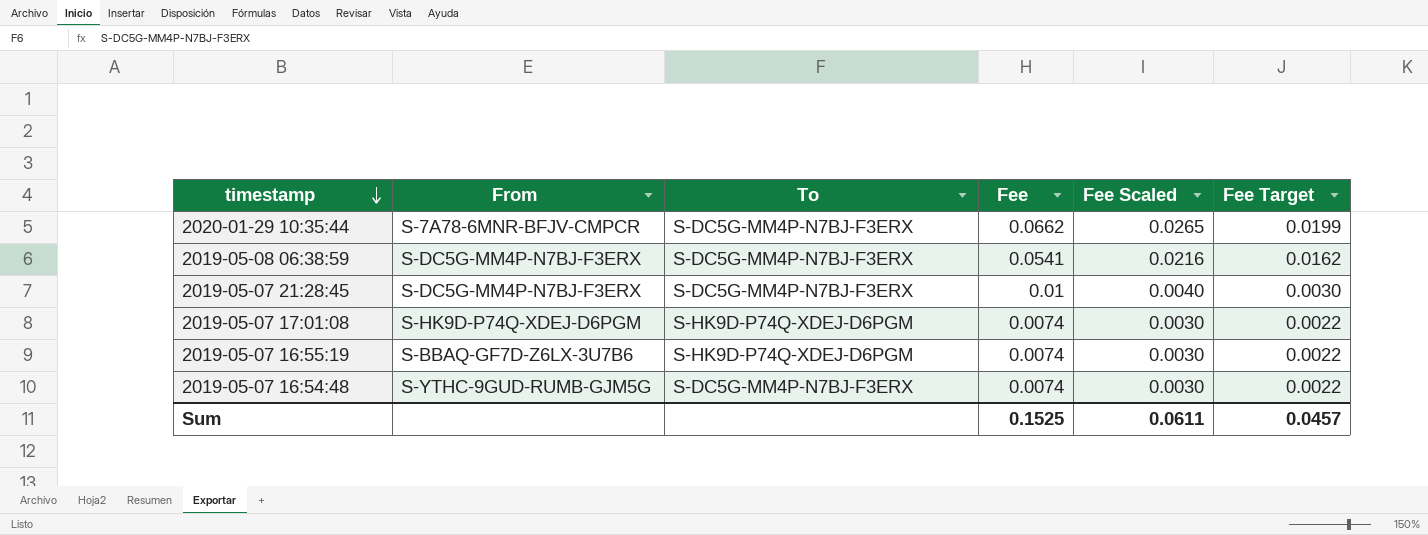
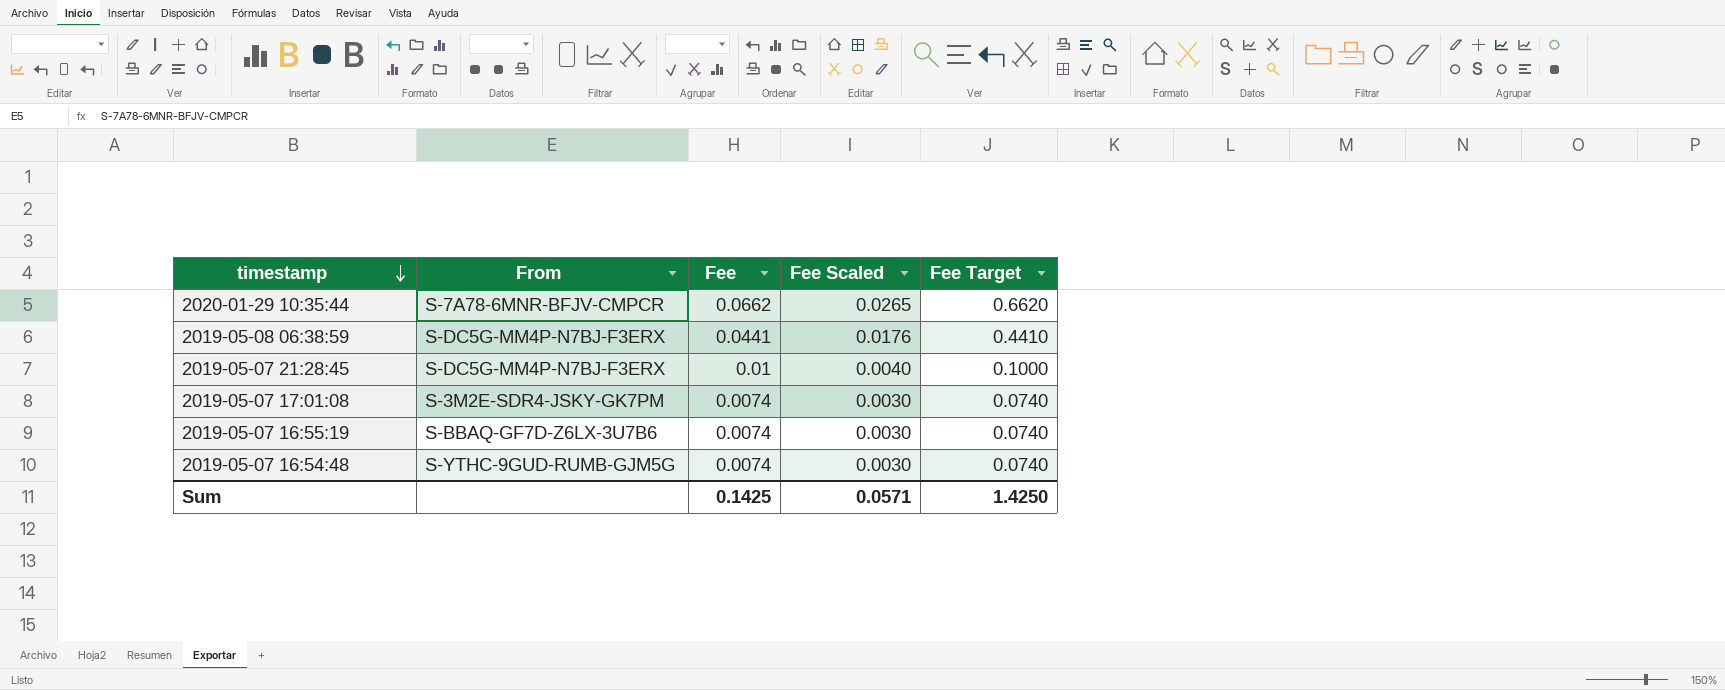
column To | position: 3 -> none
column Fee Target | formula: [Fee] * 0.3 -> [Fee] * 10
2019-05-08 06:38:59 | Fee: 0.0541 -> 0.0441
2019-05-08 06:38:59 | Fee Scaled: 0.0216 -> 0.0176
2019-05-07 17:01:08 | From: S-HK9D-P74Q-XDEJ-D6PGM -> S-3M2E-SDR4-JSKY-GK7PM
Sum | Fee: 0.1525 -> 0.1425
Sum | Fee Scaled: 0.0611 -> 0.0571
Sum | Fee Target: 0.0457 -> 1.4250

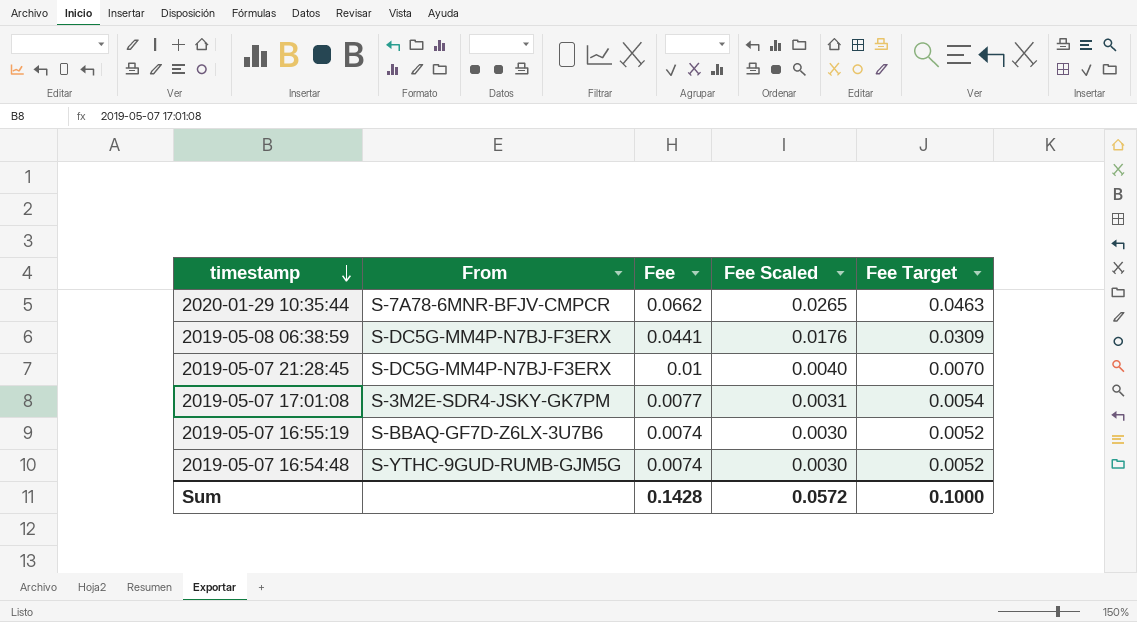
column Fee Target | formula: [Fee] * 10 -> [Fee] * 0.7
2019-05-07 17:01:08 | Fee: 0.0074 -> 0.0077
2019-05-07 17:01:08 | Fee Scaled: 0.0030 -> 0.0031
Sum | Fee: 0.1425 -> 0.1428
Sum | Fee Scaled: 0.0571 -> 0.0572
Sum | Fee Target: 1.4250 -> 0.1000

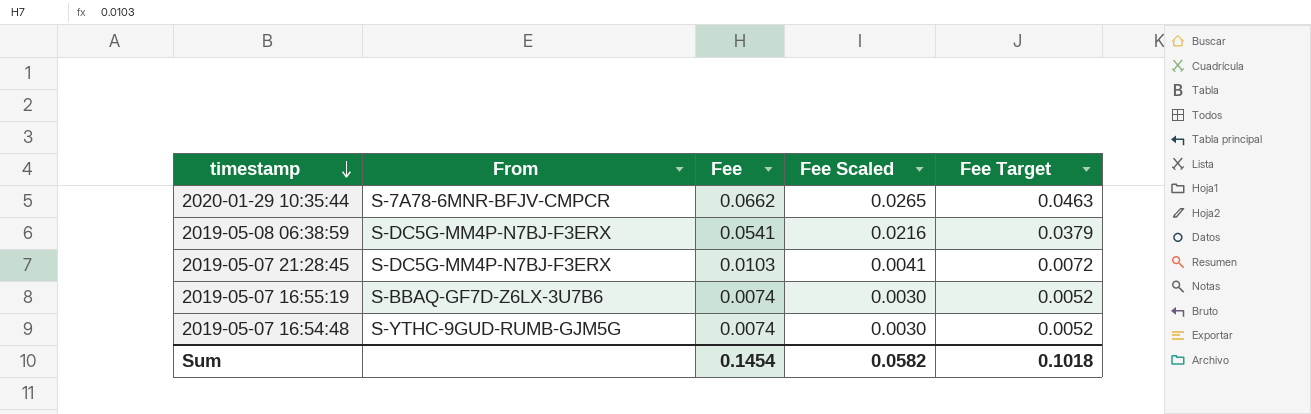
row 2019-05-07 17:01:08: S-3M2E-SDR4-JSKY-GK7PM | 0.0077 | 0.0031 | 0.0054 -> none
2019-05-08 06:38:59 | Fee: 0.0441 -> 0.0541
2019-05-08 06:38:59 | Fee Scaled: 0.0176 -> 0.0216
2019-05-08 06:38:59 | Fee Target: 0.0309 -> 0.0379
2019-05-07 21:28:45 | Fee: 0.01 -> 0.0103
2019-05-07 21:28:45 | Fee Scaled: 0.0040 -> 0.0041
2019-05-07 21:28:45 | Fee Target: 0.0070 -> 0.0072
Sum | Fee: 0.1428 -> 0.1454
Sum | Fee Scaled: 0.0572 -> 0.0582
Sum | Fee Target: 0.1000 -> 0.1018

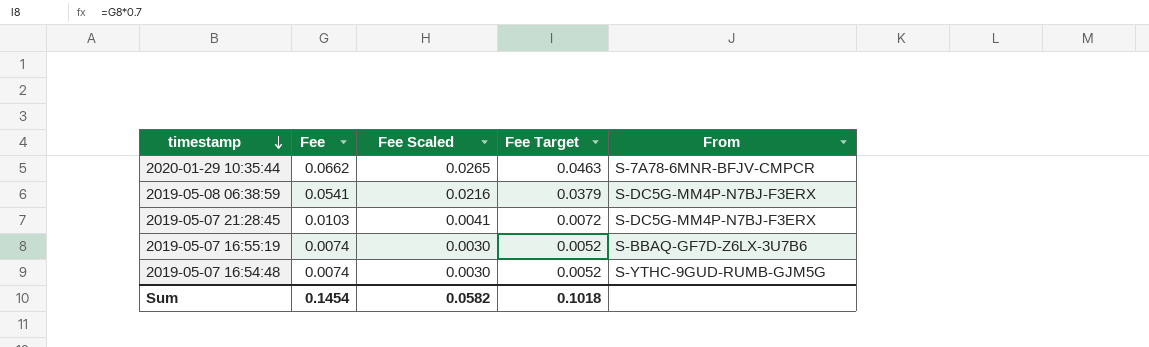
column From | position: 2 -> 5

